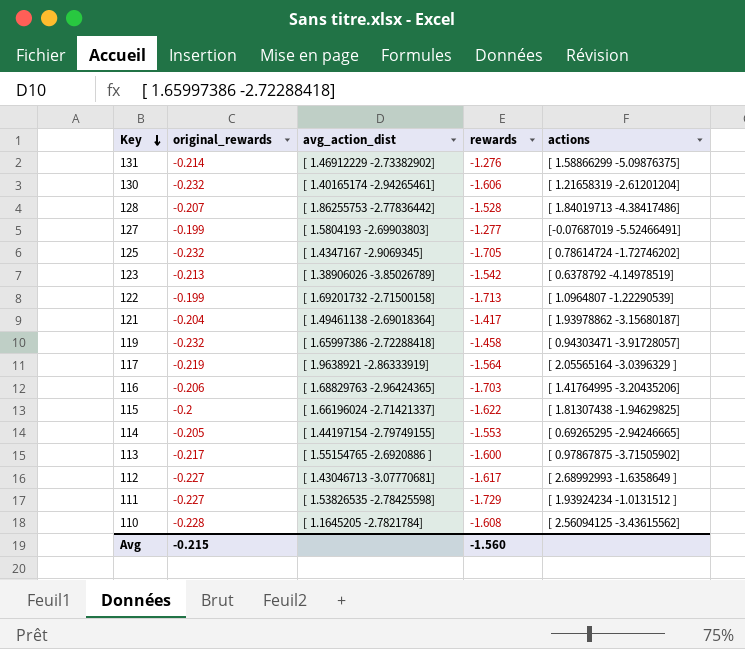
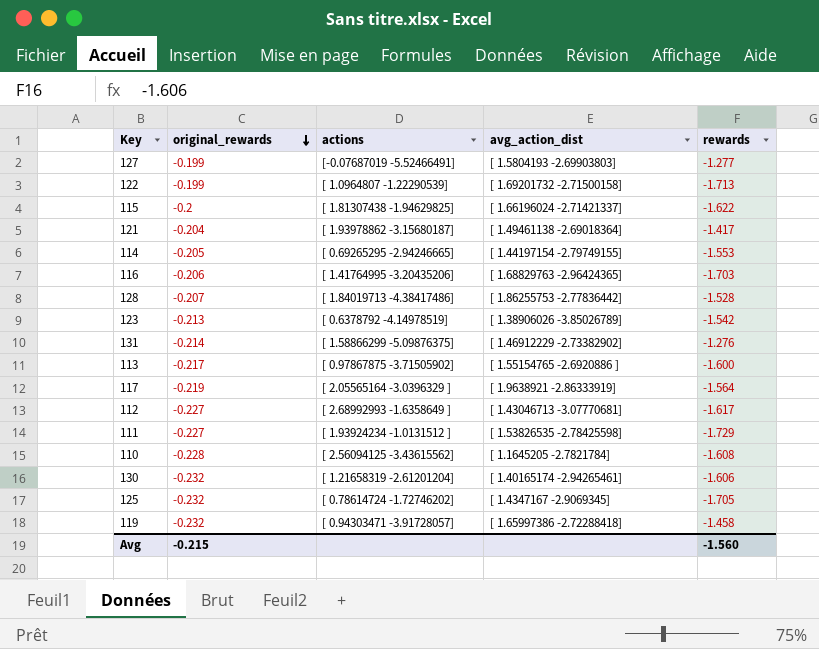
row order: Key descending -> original_rewards descending
column actions | position: 5 -> 3

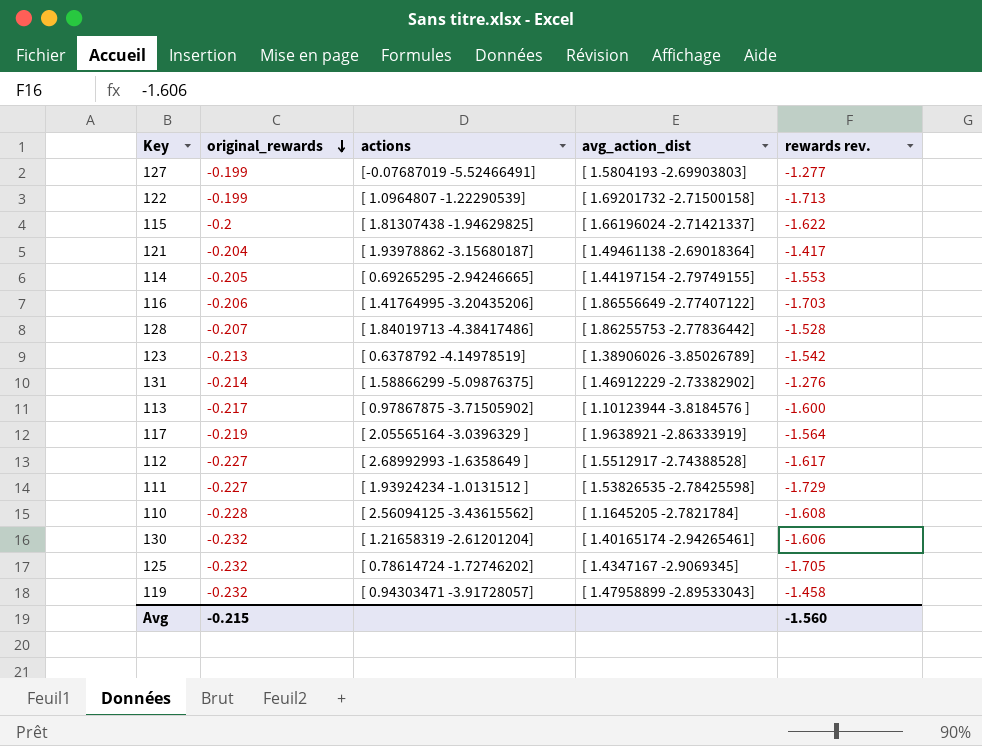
column name: rewards -> rewards rev.
116 | avg_action_dist: [ 1.68829763 -2.96424365] -> [ 1.86556649 -2.77407122]
113 | avg_action_dist: [ 1.55154765 -2.6920886 ] -> [ 1.10123944 -3.8184576 ]
112 | avg_action_dist: [ 1.43046713 -3.07770681] -> [ 1.5512917 -2.74388528]
119 | avg_action_dist: [ 1.65997386 -2.72288418] -> [ 1.47958899 -2.89533043]

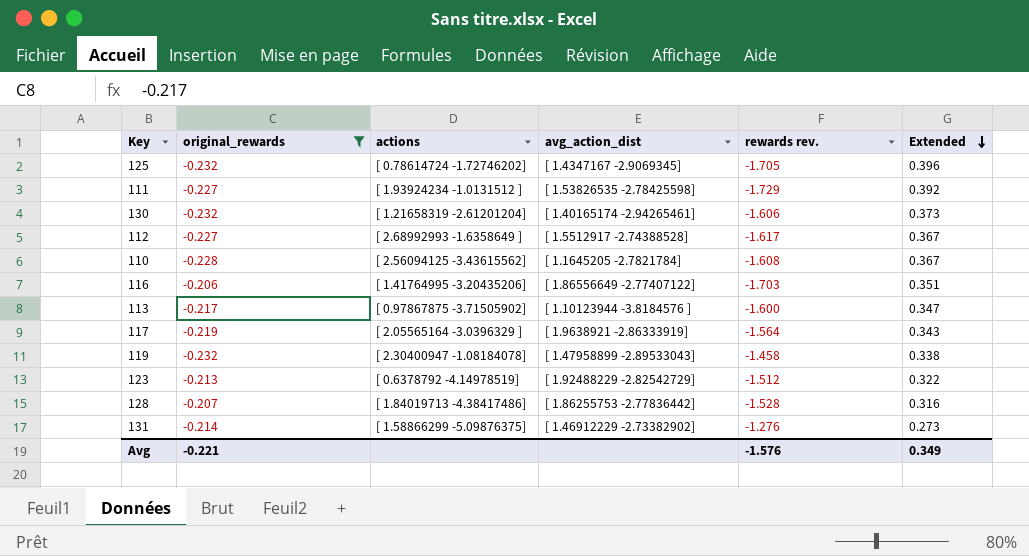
filter: none -> original_rewards <= -0.206
row order: original_rewards descending -> Extended descending
column Extended | formula: none -> [original_rewards] * [rewards rev.]
119 | actions: [ 0.94303471 -3.91728057] -> [ 2.30400947 -1.08184078]
123 | avg_action_dist: [ 1.38906026 -3.85026789] -> [ 1.92488229 -2.82542729]
123 | rewards rev.: -1.542 -> -1.512
Avg | original_rewards: -0.215 -> -0.221
Avg | rewards rev.: -1.560 -> -1.576

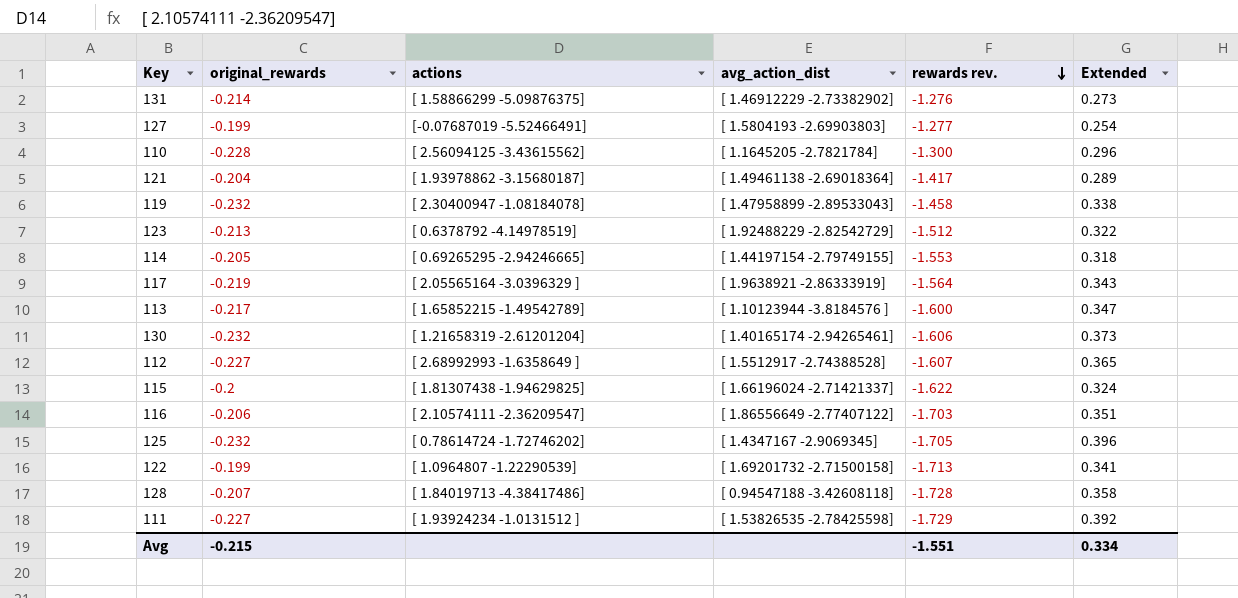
filter: original_rewards <= -0.206 -> none
row order: Extended descending -> rewards rev. descending
110 | rewards rev.: -1.608 -> -1.300
110 | Extended: 0.367 -> 0.296
113 | actions: [ 0.97867875 -3.71505902] -> [ 1.65852215 -1.49542789]
112 | rewards rev.: -1.617 -> -1.607
112 | Extended: 0.367 -> 0.365
116 | actions: [ 1.41764995 -3.20435206] -> [ 2.10574111 -2.36209547]
128 | avg_action_dist: [ 1.86255753 -2.77836442] -> [ 0.94547188 -3.42608118]
128 | rewards rev.: -1.528 -> -1.728
128 | Extended: 0.316 -> 0.358
Avg | original_rewards: -0.221 -> -0.215
Avg | rewards rev.: -1.576 -> -1.551
Avg | Extended: 0.349 -> 0.334

